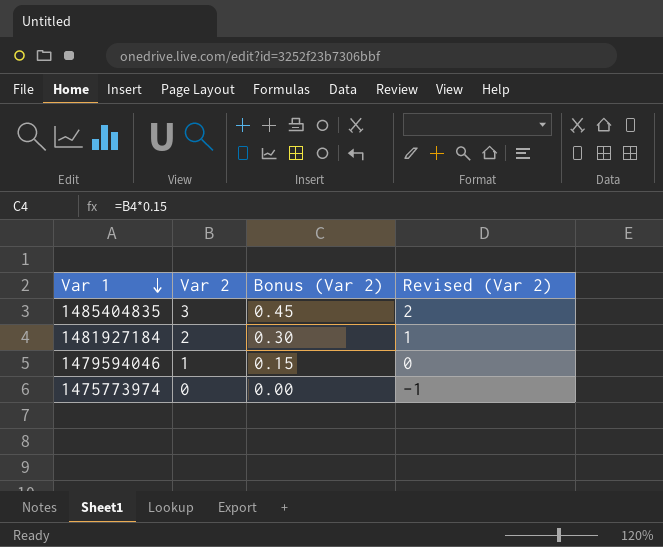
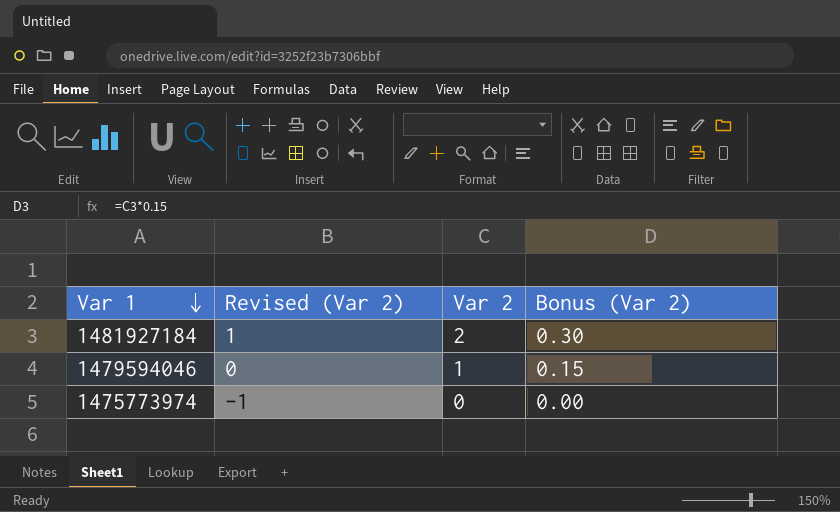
column Revised (Var 2) | position: 4 -> 2
row 1485404835: 3 | 0.45 | 2 -> none

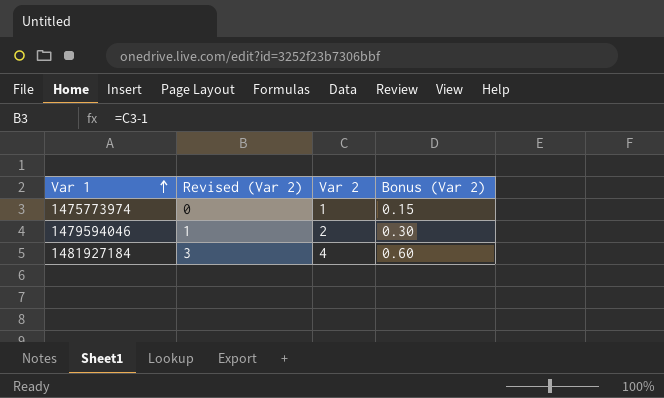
row order: Var 1 descending -> Var 1 ascending
1475773974 | Revised (Var 2): -1 -> 0
1475773974 | Var 2: 0 -> 1
1475773974 | Bonus (Var 2): 0.00 -> 0.15
1479594046 | Revised (Var 2): 0 -> 1
1479594046 | Var 2: 1 -> 2
1479594046 | Bonus (Var 2): 0.15 -> 0.30
1481927184 | Revised (Var 2): 1 -> 3
1481927184 | Var 2: 2 -> 4
1481927184 | Bonus (Var 2): 0.30 -> 0.60

